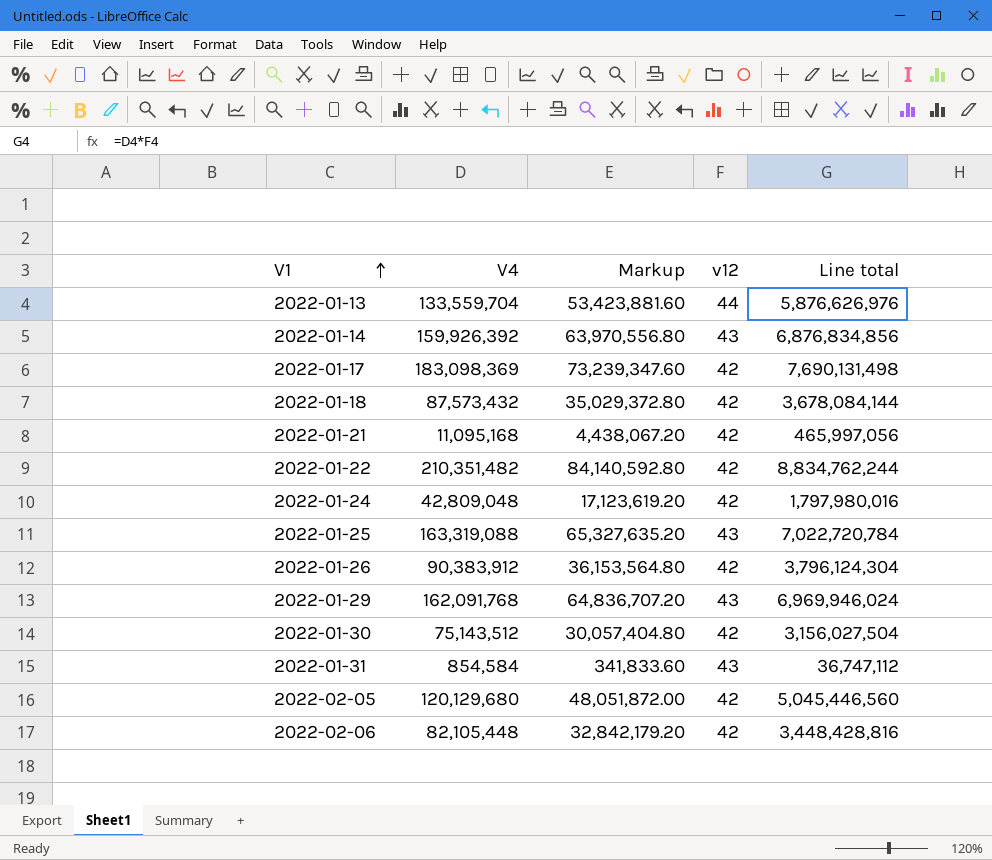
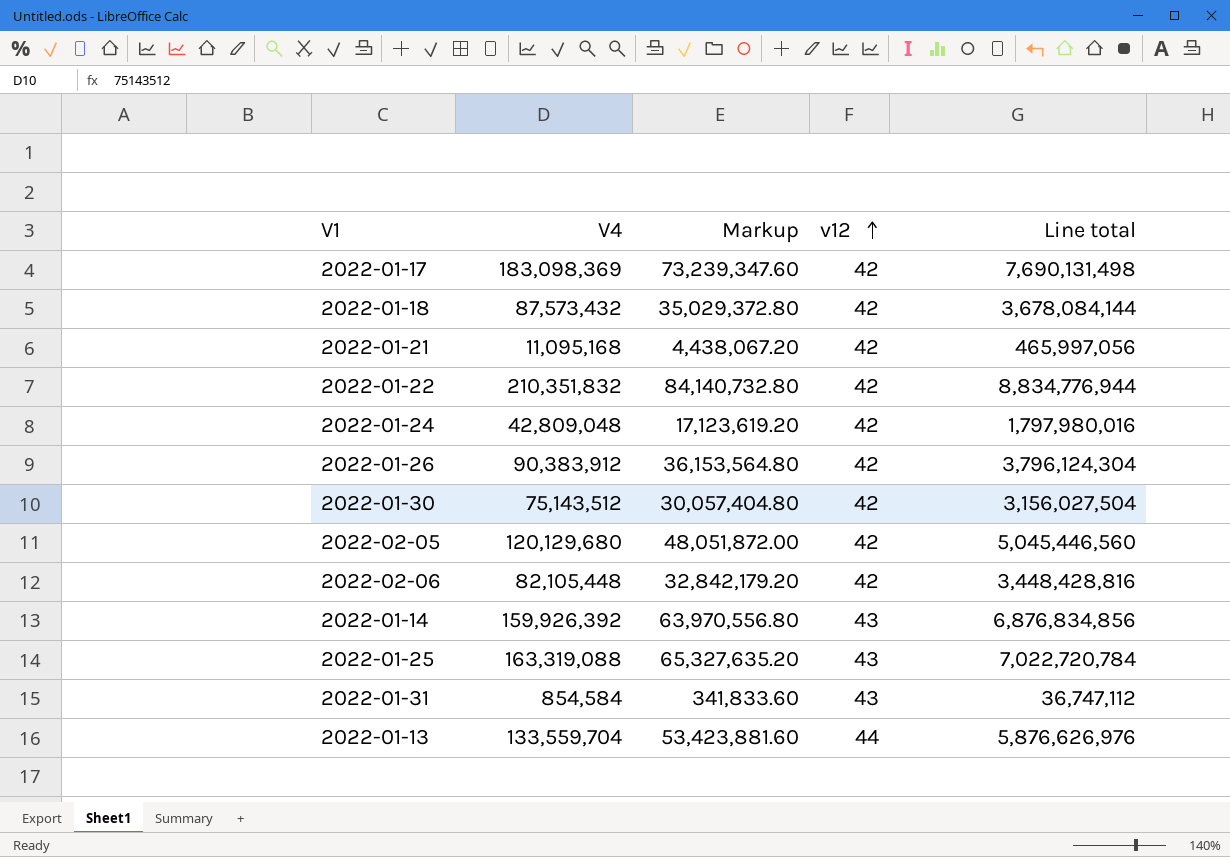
row order: V1 ascending -> v12 ascending
row 2022-01-29: 162,091,768 | 64,836,707.20 | 43 | 6,969,946,024 -> none
2022-01-22 | V4: 210,351,482 -> 210,351,832
2022-01-22 | Markup: 84,140,592.80 -> 84,140,732.80
2022-01-22 | Line total: 8,834,762,244 -> 8,834,776,944

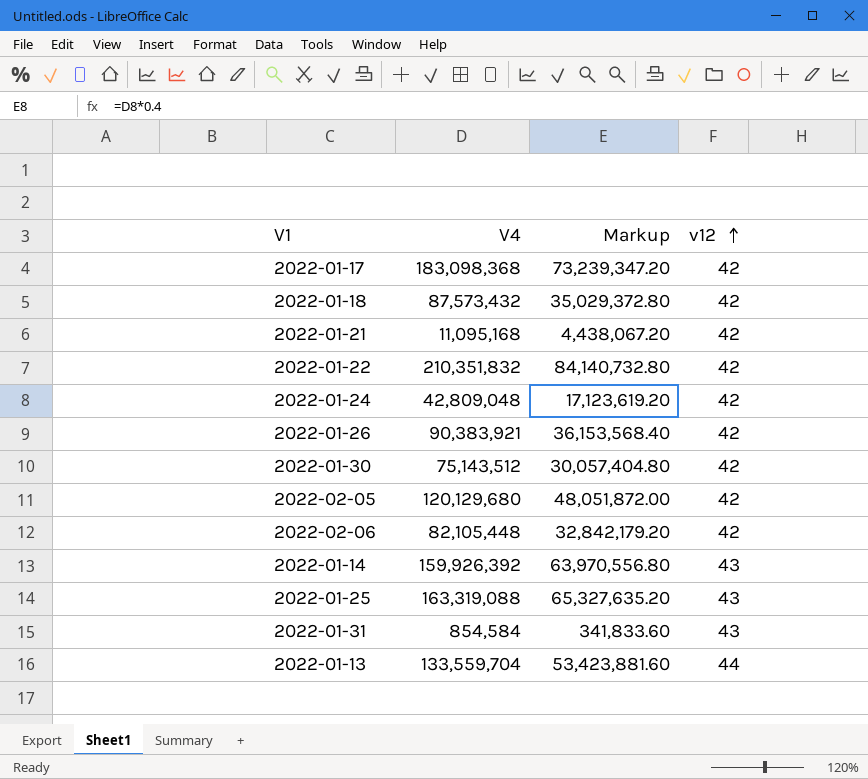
column Line total | formula: [V4] * [v12] -> none
2022-01-17 | V4: 183,098,369 -> 183,098,368
2022-01-17 | Markup: 73,239,347.60 -> 73,239,347.20
2022-01-26 | V4: 90,383,912 -> 90,383,921
2022-01-26 | Markup: 36,153,564.80 -> 36,153,568.40

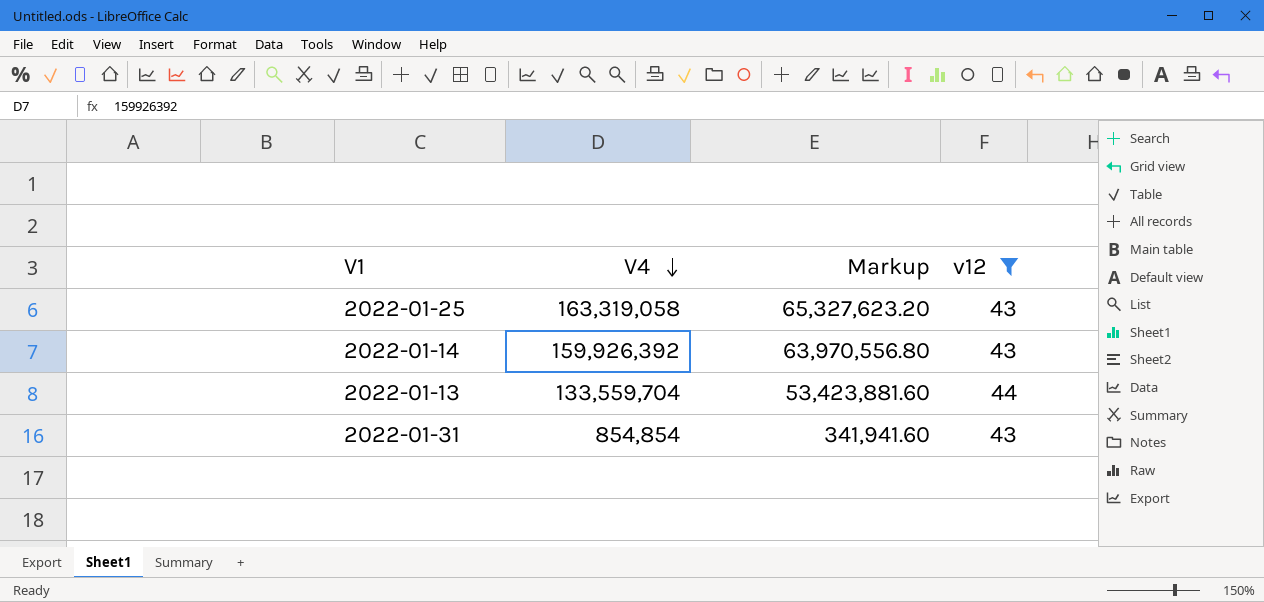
filter: none -> v12 != 42
row order: v12 ascending -> V4 descending
2022-01-25 | V4: 163,319,088 -> 163,319,058
2022-01-25 | Markup: 65,327,635.20 -> 65,327,623.20
2022-01-31 | V4: 854,584 -> 854,854
2022-01-31 | Markup: 341,833.60 -> 341,941.60

